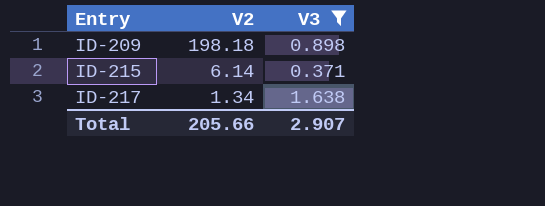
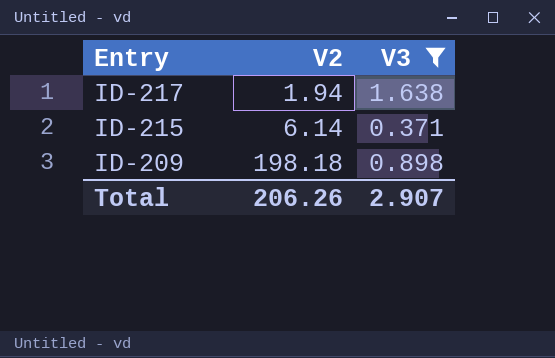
row order: Entry ascending -> Entry descending
ID-217 | V2: 1.34 -> 1.94
Total | V2: 205.66 -> 206.26

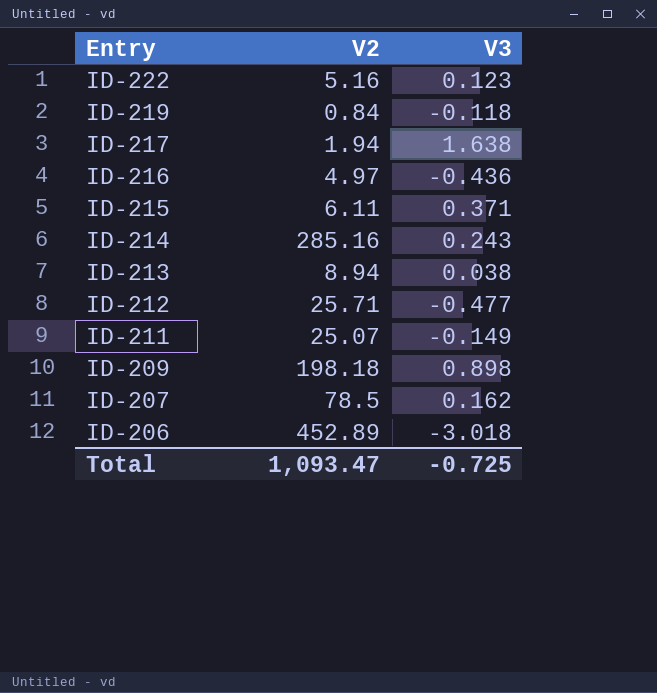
filter: V3 >= 0.371 -> none
ID-215 | V2: 6.14 -> 6.11
Total | V2: 206.26 -> 1,093.47
Total | V3: 2.907 -> -0.725

